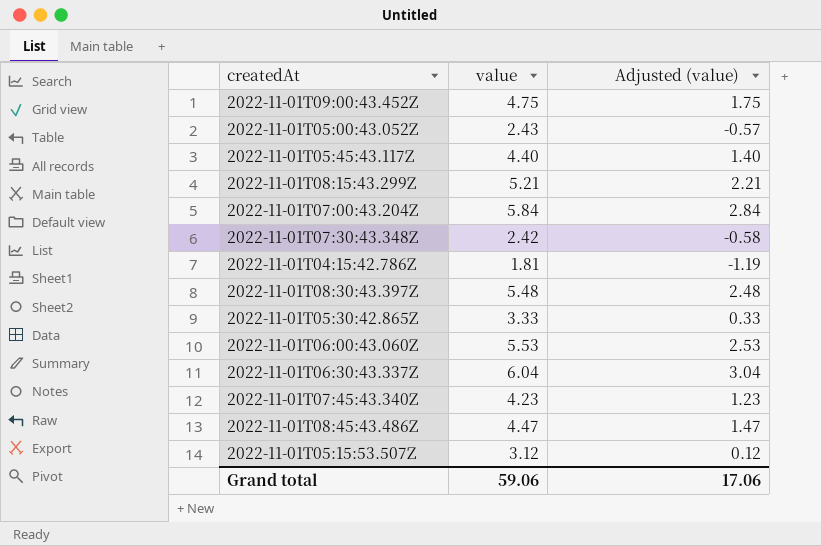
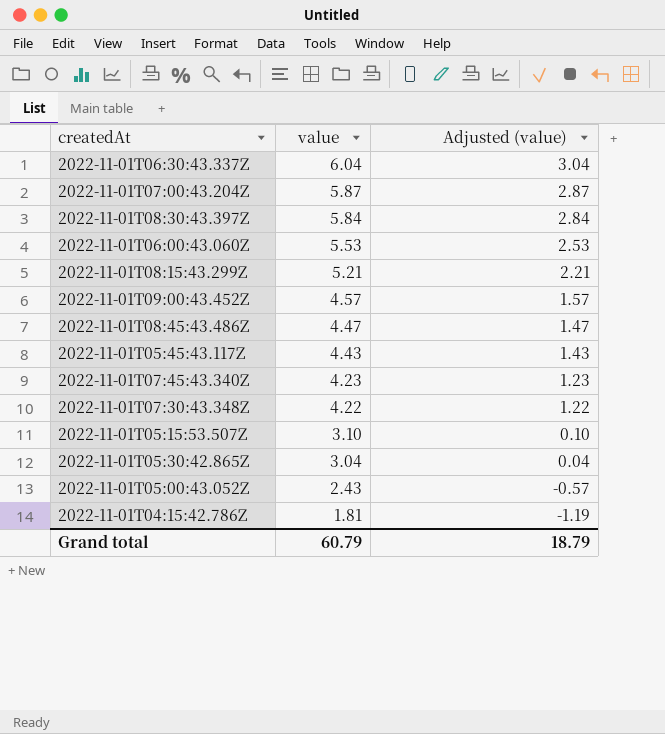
row order: none -> value descending
2022-11-01T07:00:43.204Z | value: 5.84 -> 5.87
2022-11-01T07:00:43.204Z | Adjusted (value): 2.84 -> 2.87
2022-11-01T08:30:43.397Z | value: 5.48 -> 5.84
2022-11-01T08:30:43.397Z | Adjusted (value): 2.48 -> 2.84
2022-11-01T09:00:43.452Z | value: 4.75 -> 4.57
2022-11-01T09:00:43.452Z | Adjusted (value): 1.75 -> 1.57
2022-11-01T05:45:43.117Z | value: 4.40 -> 4.43
2022-11-01T05:45:43.117Z | Adjusted (value): 1.40 -> 1.43
2022-11-01T07:30:43.348Z | value: 2.42 -> 4.22
2022-11-01T07:30:43.348Z | Adjusted (value): -0.58 -> 1.22
2022-11-01T05:15:53.507Z | value: 3.12 -> 3.10
2022-11-01T05:15:53.507Z | Adjusted (value): 0.12 -> 0.10
2022-11-01T05:30:42.865Z | value: 3.33 -> 3.04
2022-11-01T05:30:42.865Z | Adjusted (value): 0.33 -> 0.04
Grand total | value: 59.06 -> 60.79
Grand total | Adjusted (value): 17.06 -> 18.79

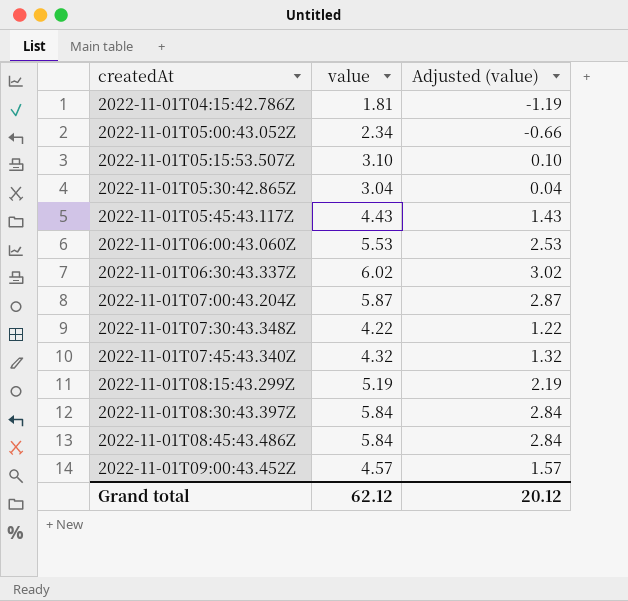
row order: value descending -> createdAt ascending
2022-11-01T05:00:43.052Z | value: 2.43 -> 2.34
2022-11-01T05:00:43.052Z | Adjusted (value): -0.57 -> -0.66
2022-11-01T06:30:43.337Z | value: 6.04 -> 6.02
2022-11-01T06:30:43.337Z | Adjusted (value): 3.04 -> 3.02
2022-11-01T07:45:43.340Z | value: 4.23 -> 4.32
2022-11-01T07:45:43.340Z | Adjusted (value): 1.23 -> 1.32
2022-11-01T08:15:43.299Z | value: 5.21 -> 5.19
2022-11-01T08:15:43.299Z | Adjusted (value): 2.21 -> 2.19
2022-11-01T08:45:43.486Z | value: 4.47 -> 5.84
2022-11-01T08:45:43.486Z | Adjusted (value): 1.47 -> 2.84
Grand total | value: 60.79 -> 62.12
Grand total | Adjusted (value): 18.79 -> 20.12

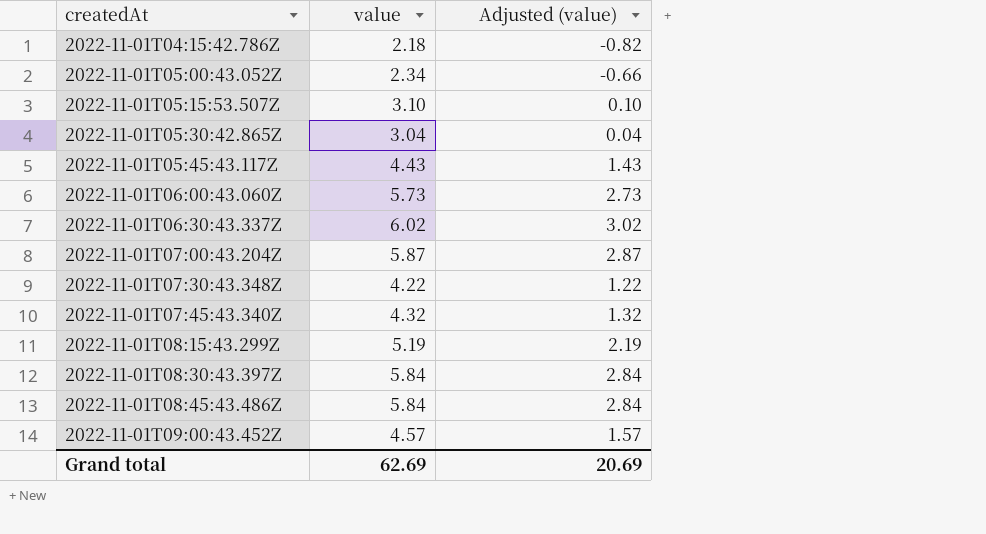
2022-11-01T04:15:42.786Z | value: 1.81 -> 2.18
2022-11-01T04:15:42.786Z | Adjusted (value): -1.19 -> -0.82
2022-11-01T06:00:43.060Z | value: 5.53 -> 5.73
2022-11-01T06:00:43.060Z | Adjusted (value): 2.53 -> 2.73
Grand total | value: 62.12 -> 62.69
Grand total | Adjusted (value): 20.12 -> 20.69

